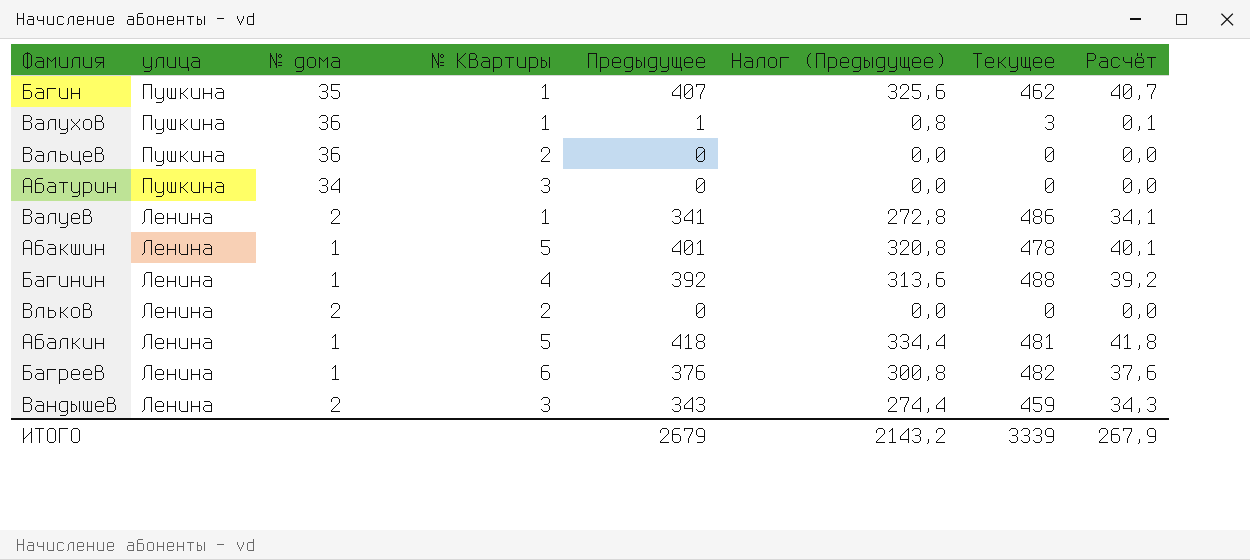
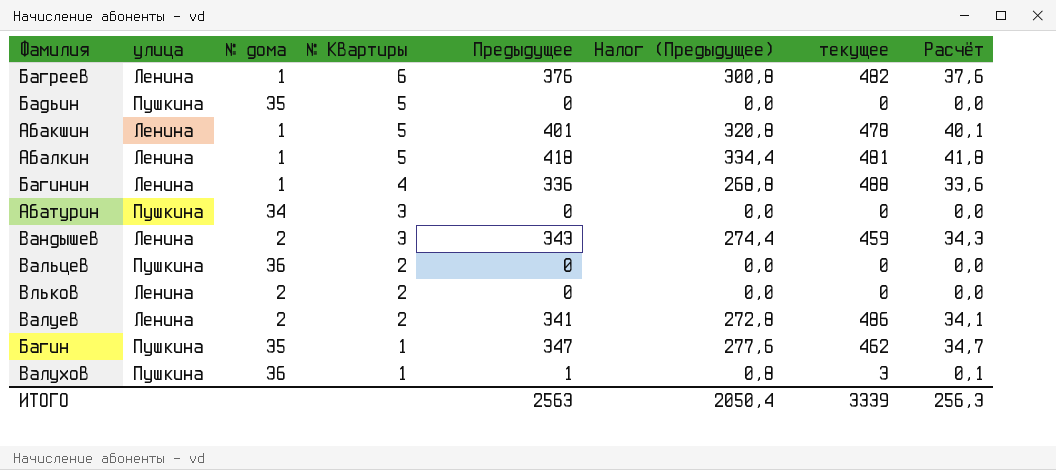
row order: улица descending -> № Квартиры descending
column name: Текущее -> текущее
row Бадьин: none -> Пушкина | 35 | 5 | 0 | 0,0 | 0 | 0,0
Багинин | Предыдущее: 392 -> 336
Багинин | Налог (Предыдущее): 313,6 -> 268,8
Багинин | Расчёт: 39,2 -> 33,6
Валуев | № Квартиры: 1 -> 2
Багин | Предыдущее: 407 -> 347
Багин | Налог (Предыдущее): 325,6 -> 277,6
Багин | Расчёт: 40,7 -> 34,7
ИТОГО | Предыдущее: 2679 -> 2563
ИТОГО | Налог (Предыдущее): 2143,2 -> 2050,4
ИТОГО | Расчёт: 267,9 -> 256,3

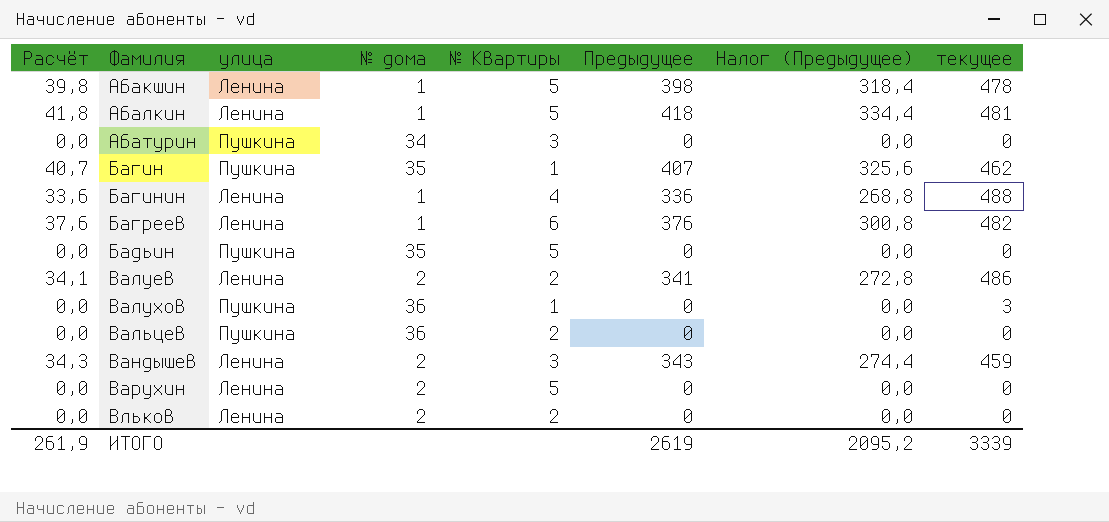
row order: № Квартиры descending -> Фамилия ascending
column Расчёт | position: 8 -> 1
Абакшин | Расчёт: 40,1 -> 39,8
Абакшин | Предыдущее: 401 -> 398
Абакшин | Налог (Предыдущее): 320,8 -> 318,4
Багин | Расчёт: 34,7 -> 40,7
Багин | Предыдущее: 347 -> 407
Багин | Налог (Предыдущее): 277,6 -> 325,6
Валухов | Расчёт: 0,1 -> 0,0
Валухов | Предыдущее: 1 -> 0
Валухов | Налог (Предыдущее): 0,8 -> 0,0
row Варухин: none -> 0,0 | Ленина | 2 | 5 | 0 | 0,0 | 0
ИТОГО | Расчёт: 256,3 -> 261,9
ИТОГО | Предыдущее: 2563 -> 2619
ИТОГО | Налог (Предыдущее): 2050,4 -> 2095,2

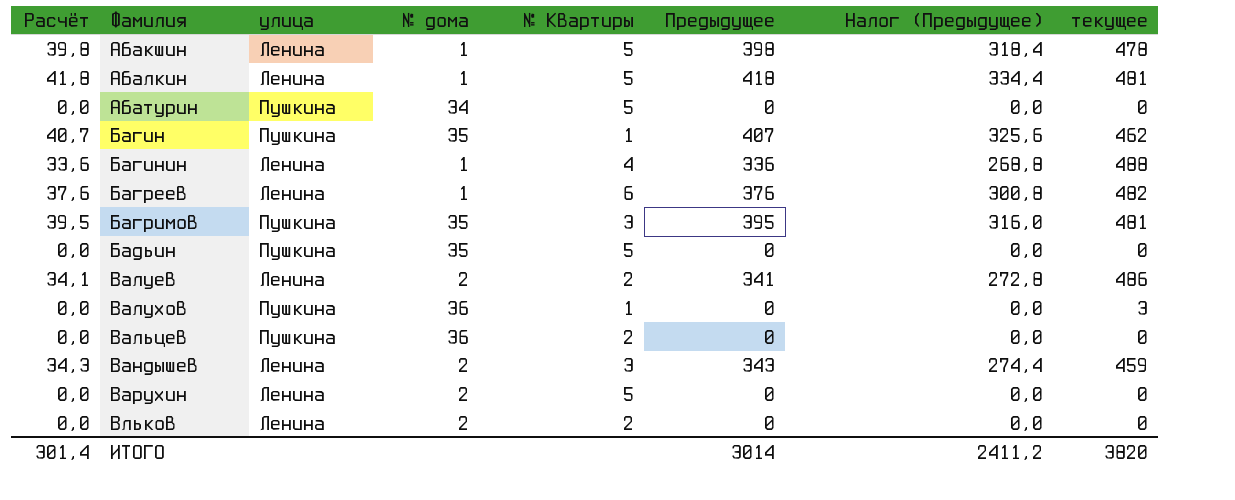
Абатурин | № Квартиры: 3 -> 5
row Багримов: none -> 39,5 | Пушкина | 35 | 3 | 395 | 316,0 | 481
ИТОГО | Расчёт: 261,9 -> 301,4
ИТОГО | Предыдущее: 2619 -> 3014
ИТОГО | Налог (Предыдущее): 2095,2 -> 2411,2
ИТОГО | текущее: 3339 -> 3820

